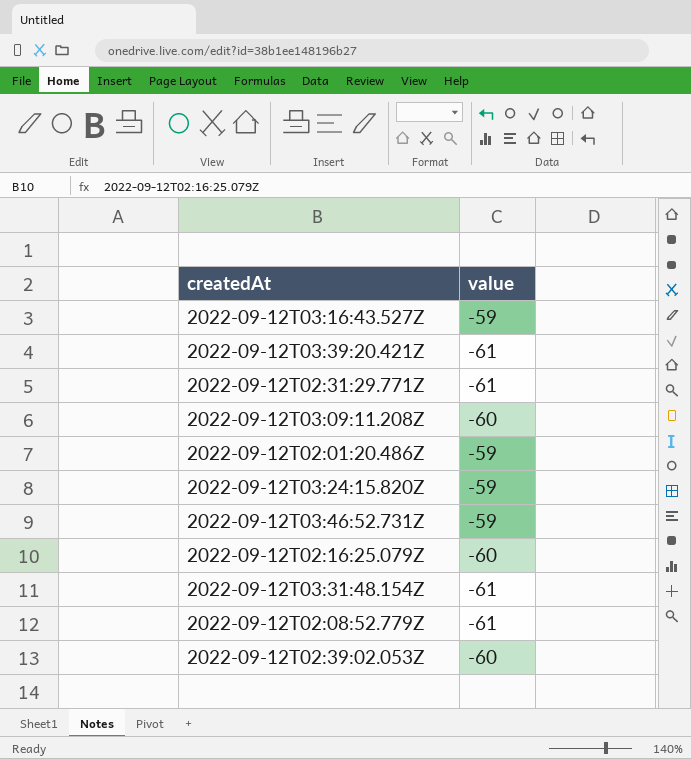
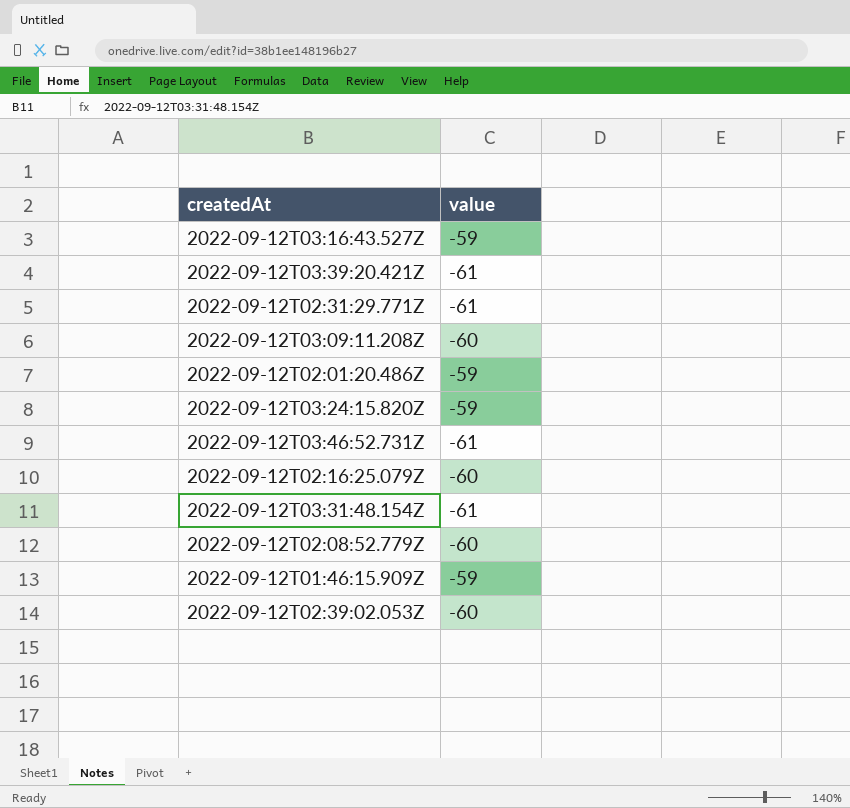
2022-09-12T03:46:52.731Z | value: -59 -> -61
2022-09-12T02:08:52.779Z | value: -61 -> -60
row 2022-09-12T01:46:15.909Z: none -> -59

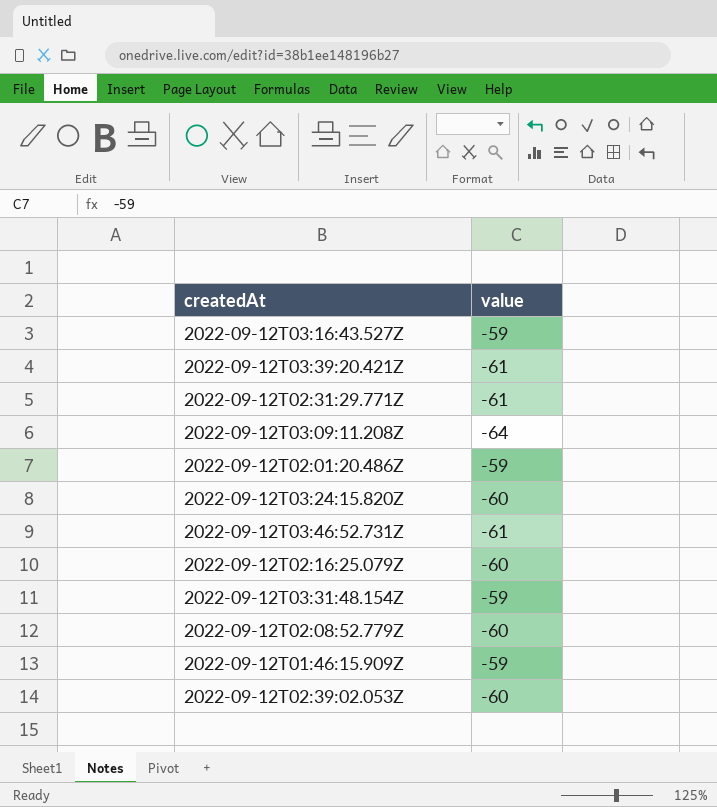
2022-09-12T03:09:11.208Z | value: -60 -> -64
2022-09-12T03:24:15.820Z | value: -59 -> -60
2022-09-12T03:31:48.154Z | value: -61 -> -59

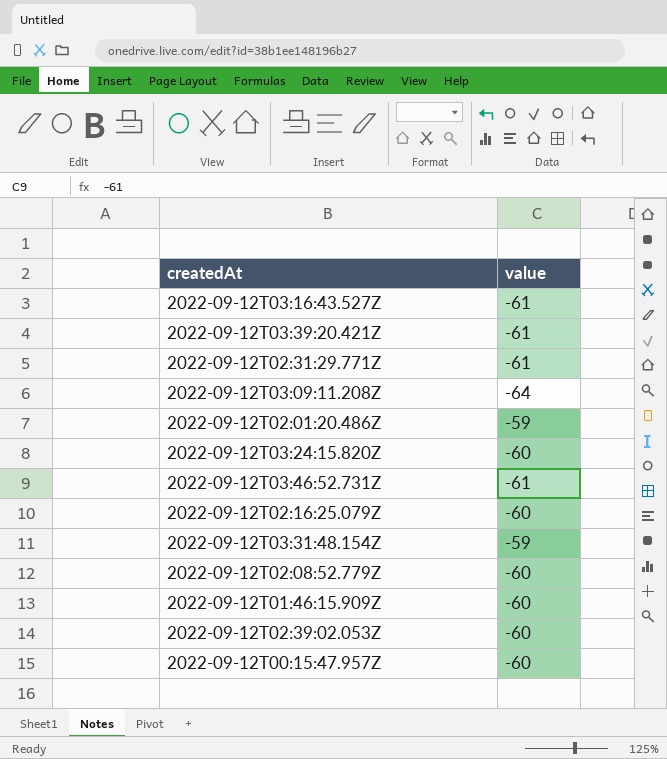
2022-09-12T03:16:43.527Z | value: -59 -> -61
2022-09-12T01:46:15.909Z | value: -59 -> -60
row 2022-09-12T00:15:47.957Z: none -> -60

